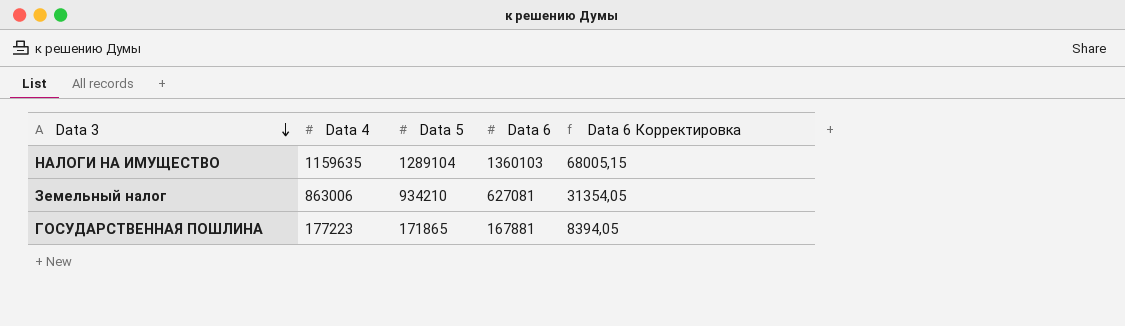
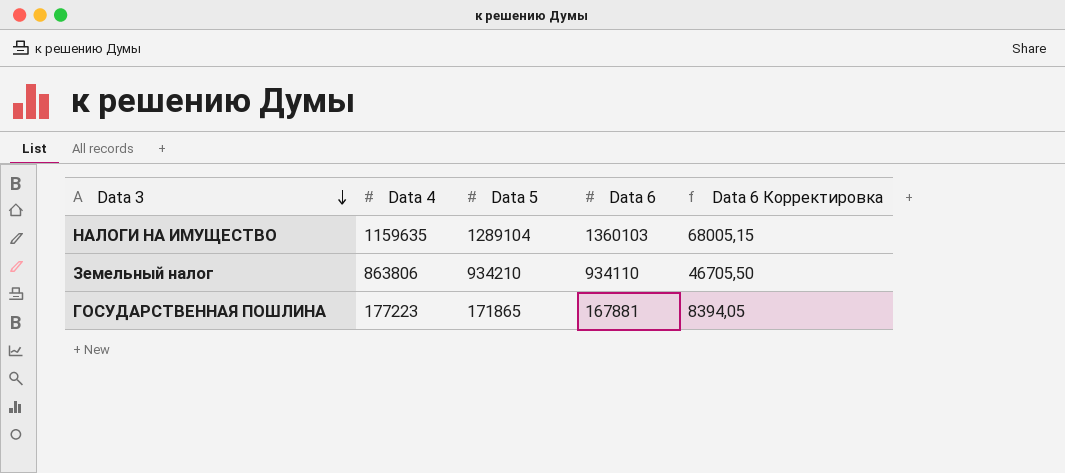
Земельный налог | Data 4: 863006 -> 863806
Земельный налог | Data 6: 627081 -> 934110
Земельный налог | Data 6 Корректировка: 31354,05 -> 46705,50

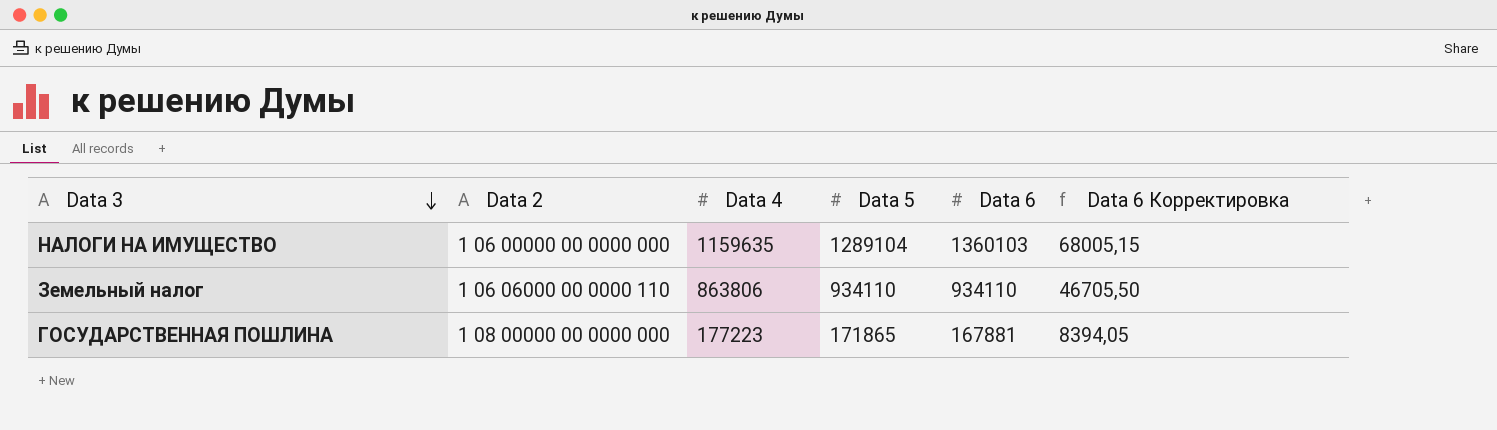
column Data 2 | position: none -> 2
Земельный налог | Data 5: 934210 -> 934110

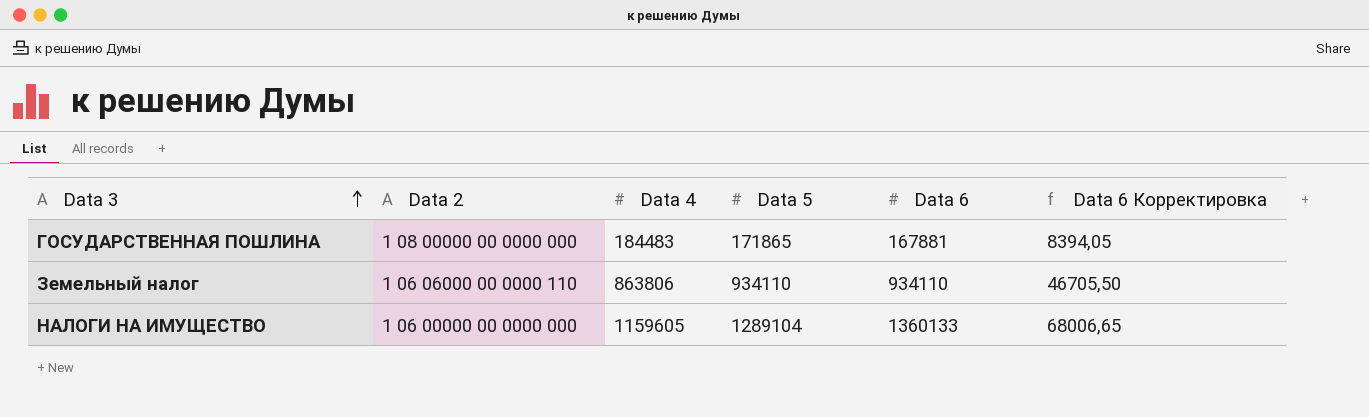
row order: Data 3 descending -> Data 3 ascending
ГОСУДАРСТВЕННАЯ ПОШЛИНА | Data 4: 177223 -> 184483
НАЛОГИ НА ИМУЩЕСТВО | Data 4: 1159635 -> 1159605
НАЛОГИ НА ИМУЩЕСТВО | Data 6: 1360103 -> 1360133
НАЛОГИ НА ИМУЩЕСТВО | Data 6 Корректировка: 68005,15 -> 68006,65

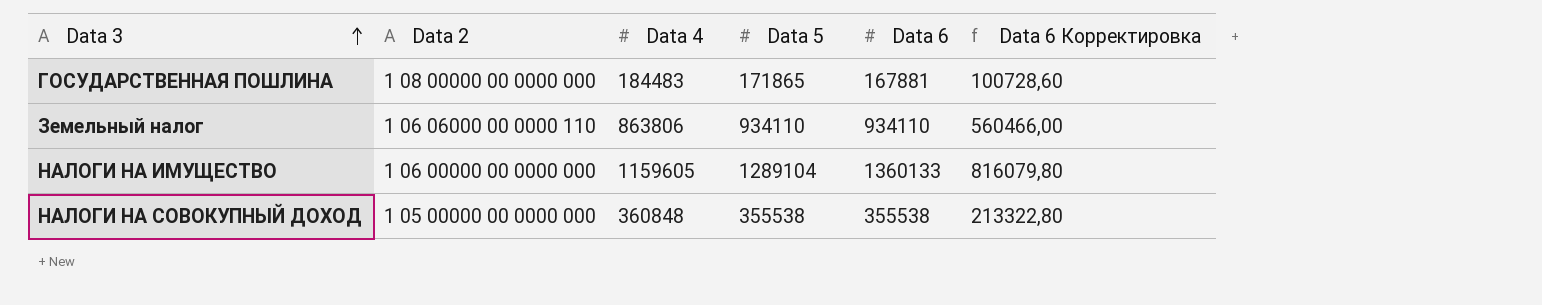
column Data 6 Корректировка | formula: [Data 6] * 0,05 -> [Data 6] * 0,6
row НАЛОГИ НА СОВОКУПНЫЙ ДОХОД: none -> 1 05 00000 00 0000 000 | 360848 | 355538 | 355538 | 213322,80

